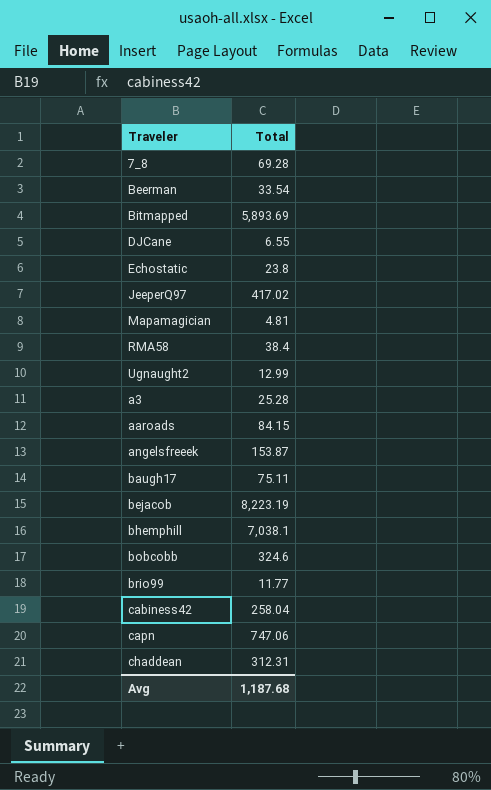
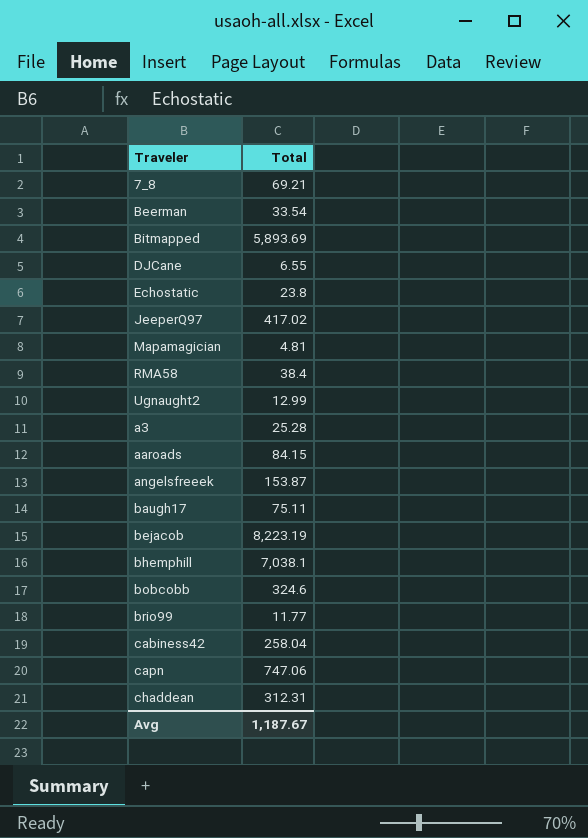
7_8 | Total: 69.28 -> 69.21
Avg | Total: 1,187.68 -> 1,187.67

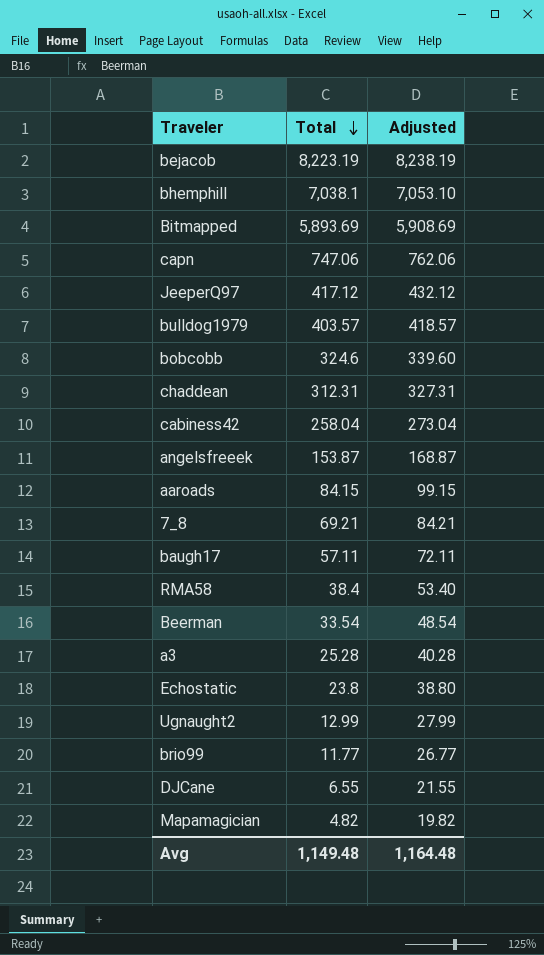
row order: none -> Total descending
column Adjusted | formula: none -> [Total] + 15
JeeperQ97 | Total: 417.02 -> 417.12
row bulldog1979: none -> 403.57 | 418.57
baugh17 | Total: 75.11 -> 57.11
Mapamagician | Total: 4.81 -> 4.82
Avg | Total: 1,187.67 -> 1,149.48

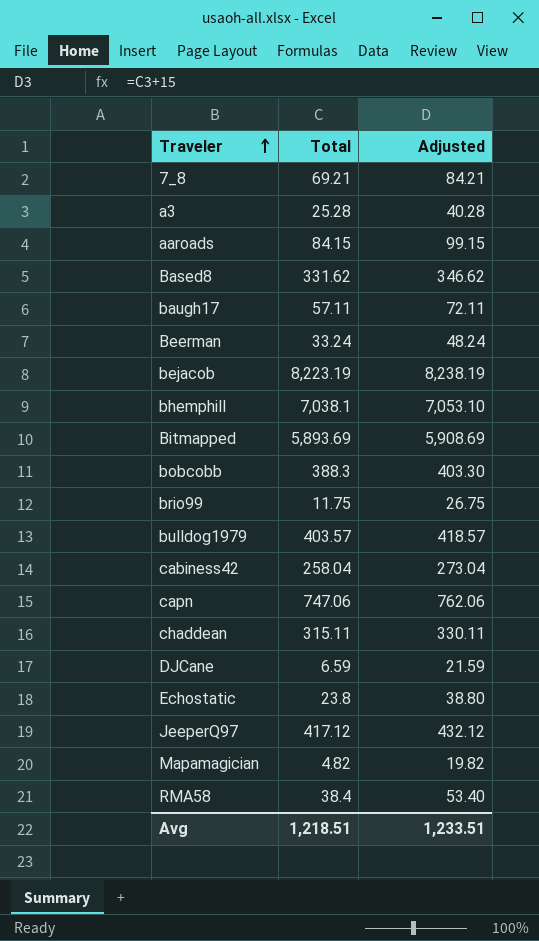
row order: Total descending -> Traveler ascending
row angelsfreeek: 153.87 | 168.87 -> none
row Ugnaught2: 12.99 | 27.99 -> none
row Based8: none -> 331.62 | 346.62
Beerman | Total: 33.54 -> 33.24
Beerman | Adjusted: 48.54 -> 48.24
bobcobb | Total: 324.6 -> 388.3
bobcobb | Adjusted: 339.60 -> 403.30
brio99 | Total: 11.77 -> 11.75
brio99 | Adjusted: 26.77 -> 26.75
chaddean | Total: 312.31 -> 315.11
chaddean | Adjusted: 327.31 -> 330.11
DJCane | Total: 6.55 -> 6.59
DJCane | Adjusted: 21.55 -> 21.59
Avg | Total: 1,149.48 -> 1,218.51
Avg | Adjusted: 1,164.48 -> 1,233.51

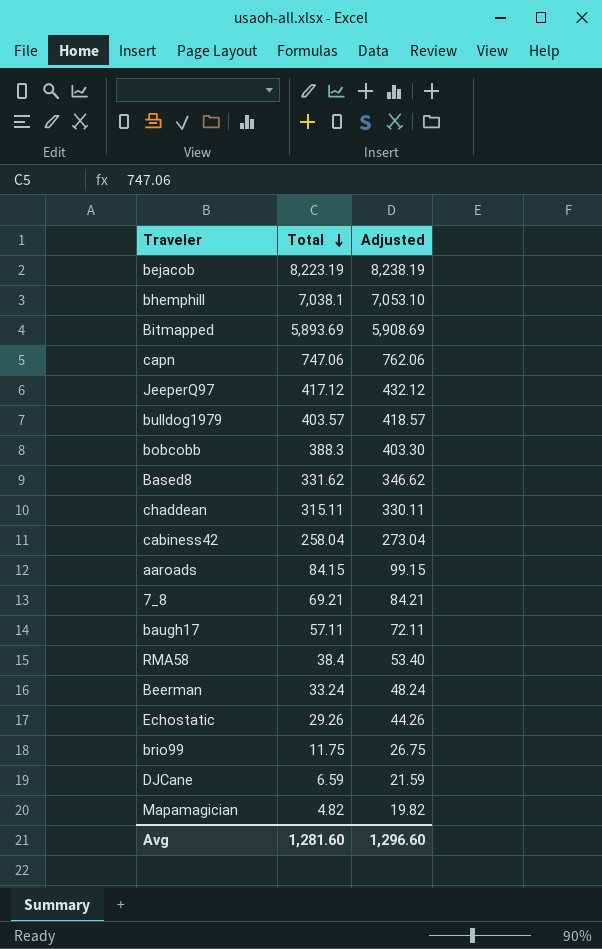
row order: Traveler ascending -> Total descending
row a3: 25.28 | 40.28 -> none
Echostatic | Total: 23.8 -> 29.26
Echostatic | Adjusted: 38.80 -> 44.26
Avg | Total: 1,218.51 -> 1,281.60
Avg | Adjusted: 1,233.51 -> 1,296.60

